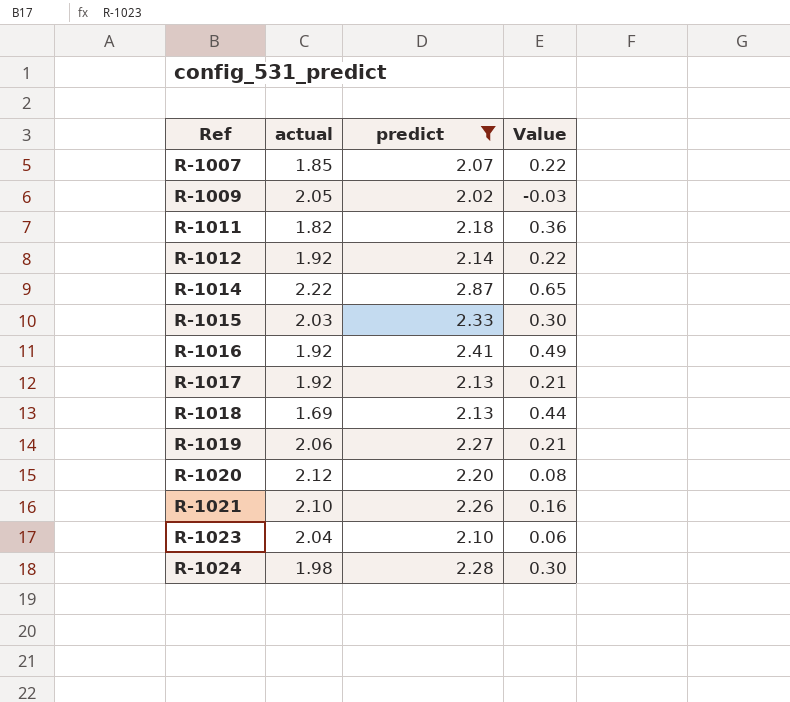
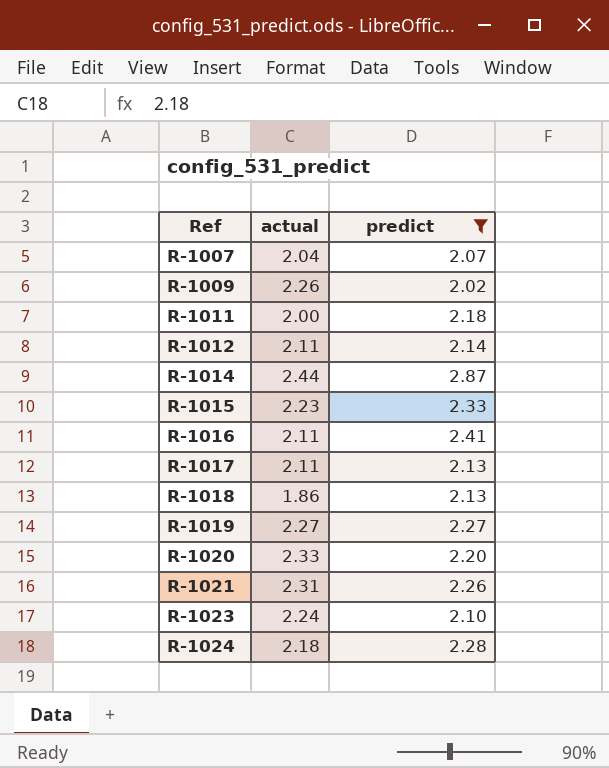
column Value | formula: [predict] - [actual] -> none
R-1007 | actual: 1.85 -> 2.04
R-1009 | actual: 2.05 -> 2.26
R-1011 | actual: 1.82 -> 2.00
R-1012 | actual: 1.92 -> 2.11
R-1014 | actual: 2.22 -> 2.44
R-1015 | actual: 2.03 -> 2.23
R-1016 | actual: 1.92 -> 2.11
R-1017 | actual: 1.92 -> 2.11
R-1018 | actual: 1.69 -> 1.86
R-1019 | actual: 2.06 -> 2.27
R-1020 | actual: 2.12 -> 2.33
R-1021 | actual: 2.10 -> 2.31
R-1023 | actual: 2.04 -> 2.24
R-1024 | actual: 1.98 -> 2.18

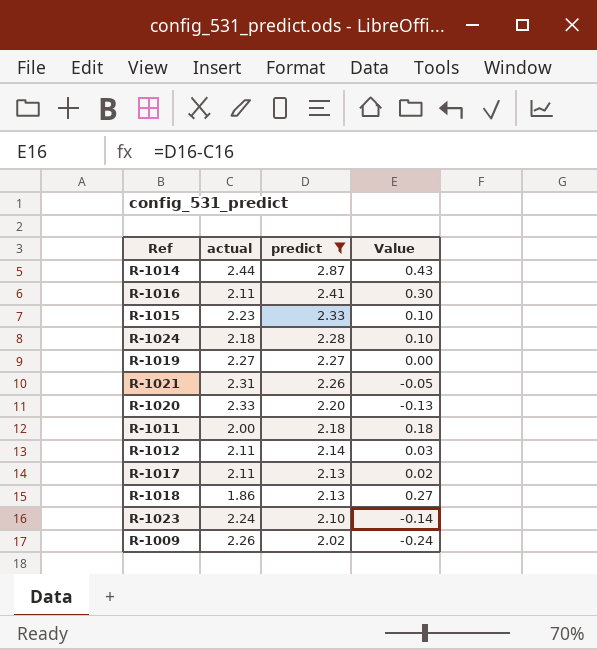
row order: Ref ascending -> predict descending
column Value | formula: none -> [predict] - [actual]
row R-1007: 2.04 | 2.07 -> none

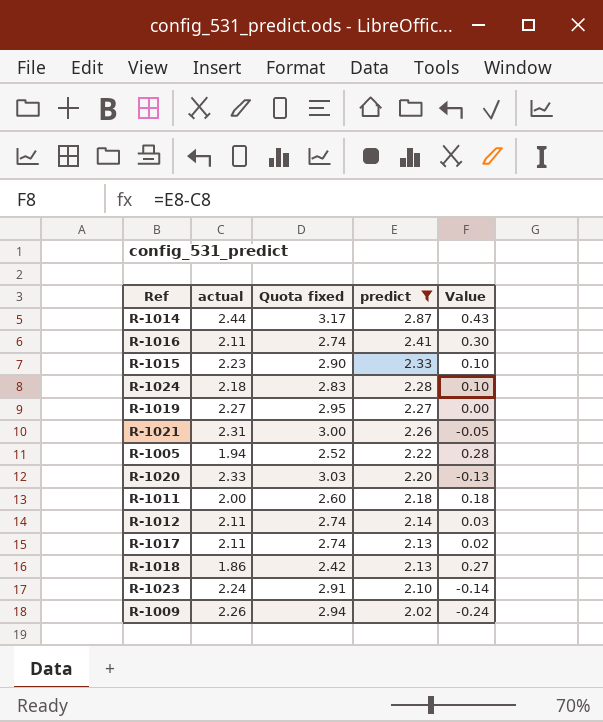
column Quota fixed | formula: none -> [actual] * 1.3
row R-1005: none -> 1.94 | 2.52 | 2.22 | 0.28

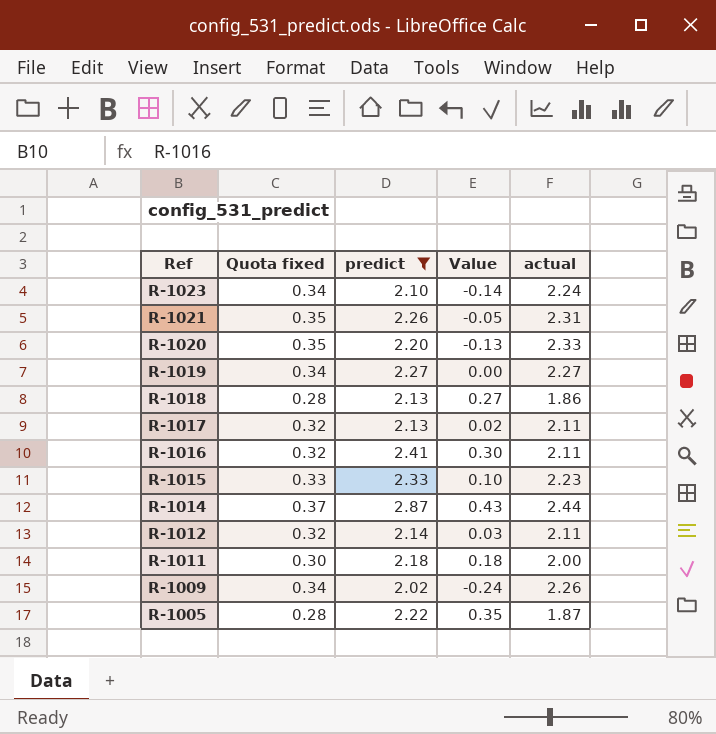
row order: predict descending -> Ref descending
column Quota fixed | formula: [actual] * 1.3 -> [actual] * 0.15
column actual | position: 2 -> 5
row R-1024: 2.18 | 2.83 | 2.28 | 0.10 -> none
R-1005 | Value: 0.28 -> 0.35
R-1005 | actual: 1.94 -> 1.87

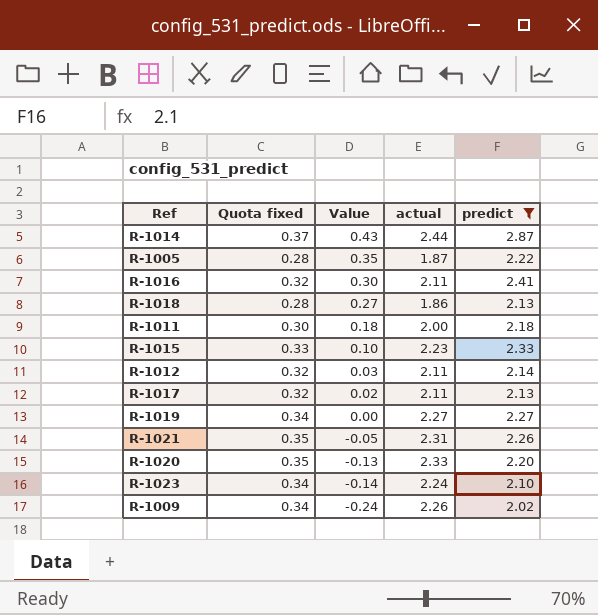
row order: Ref descending -> Value descending
column predict | position: 3 -> 5

